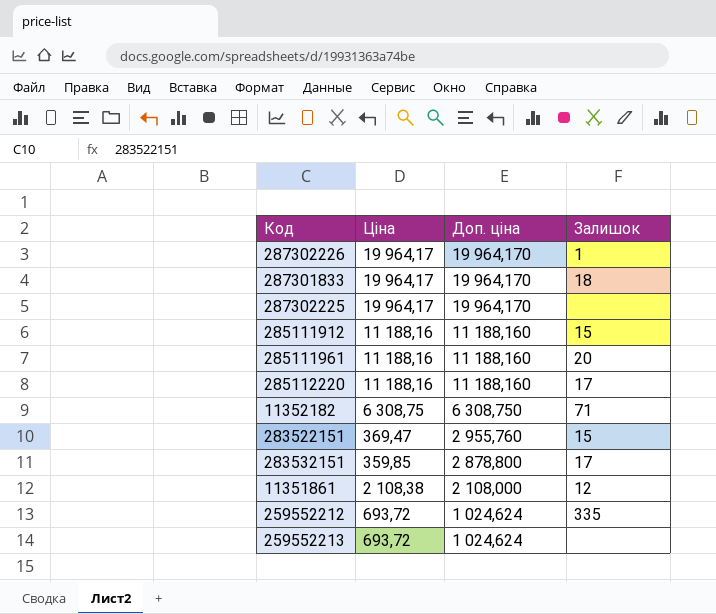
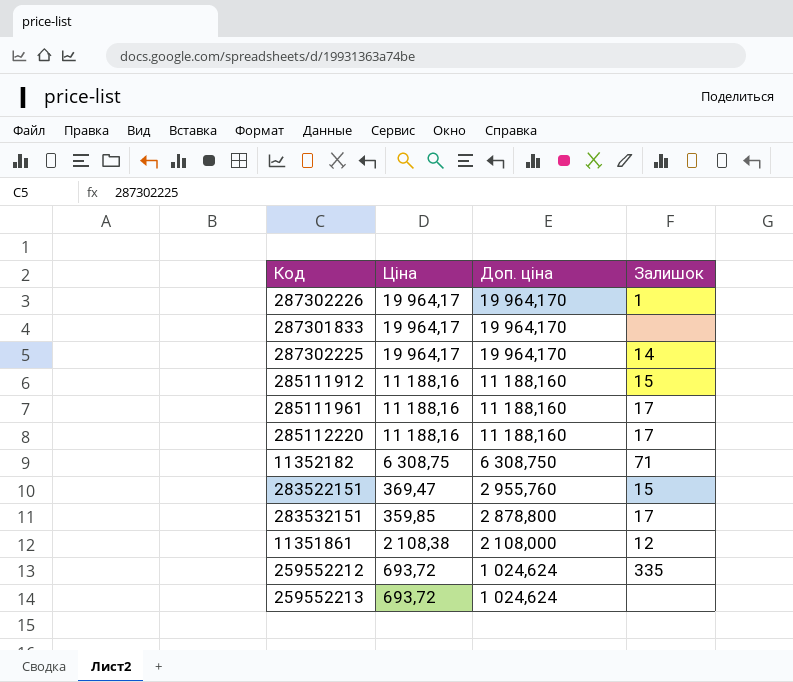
287301833 | Залишок: 18 -> none
287302225 | Залишок: none -> 14
285111961 | Залишок: 20 -> 17

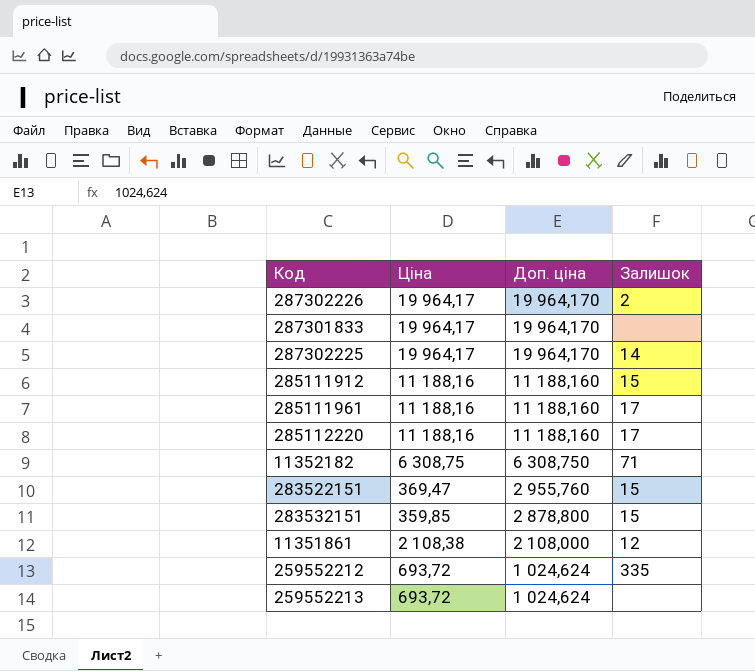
287302226 | Залишок: 1 -> 2
283532151 | Залишок: 17 -> 15

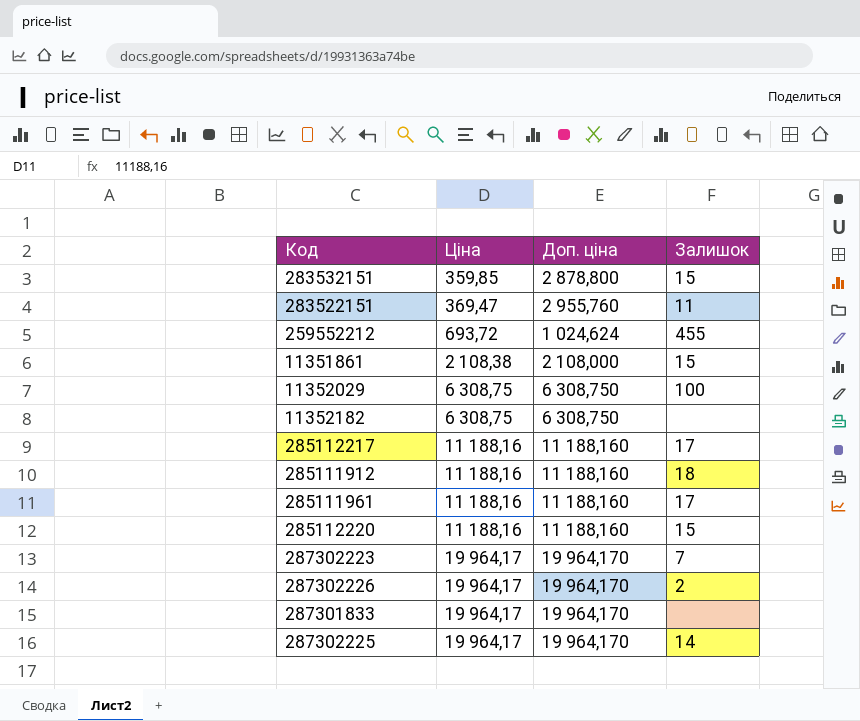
row order: Доп. ціна descending -> Ціна ascending
row 259552213: 693,72 | 1 024,624 | none -> none
283522151 | Залишок: 15 -> 11
259552212 | Залишок: 335 -> 455
11351861 | Залишок: 12 -> 15
row 11352029: none -> 6 308,75 | 6 308,750 | 100
11352182 | Залишок: 71 -> none
row 285112217: none -> 11 188,16 | 11 188,160 | 17
285111912 | Залишок: 15 -> 18
285112220 | Залишок: 17 -> 15
row 287302223: none -> 19 964,17 | 19 964,170 | 7

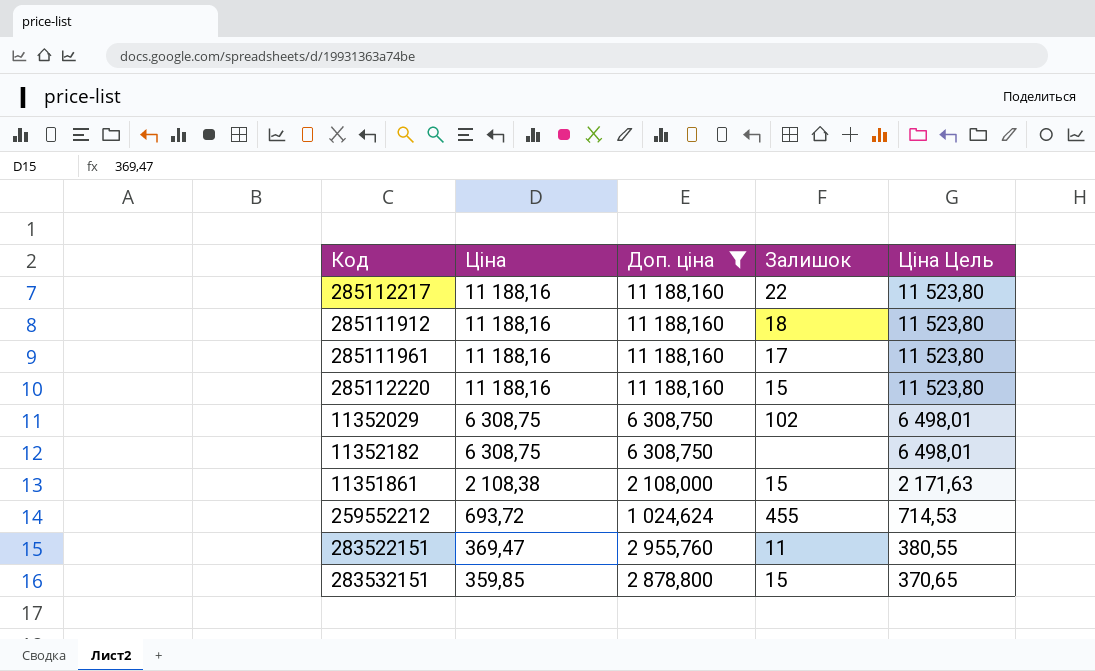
filter: none -> Доп. ціна != 19 964,170
row order: Ціна ascending -> Ціна descending
column Ціна Цель | formula: none -> [Ціна] * 1,03
285112217 | Залишок: 17 -> 22
11352029 | Залишок: 100 -> 102

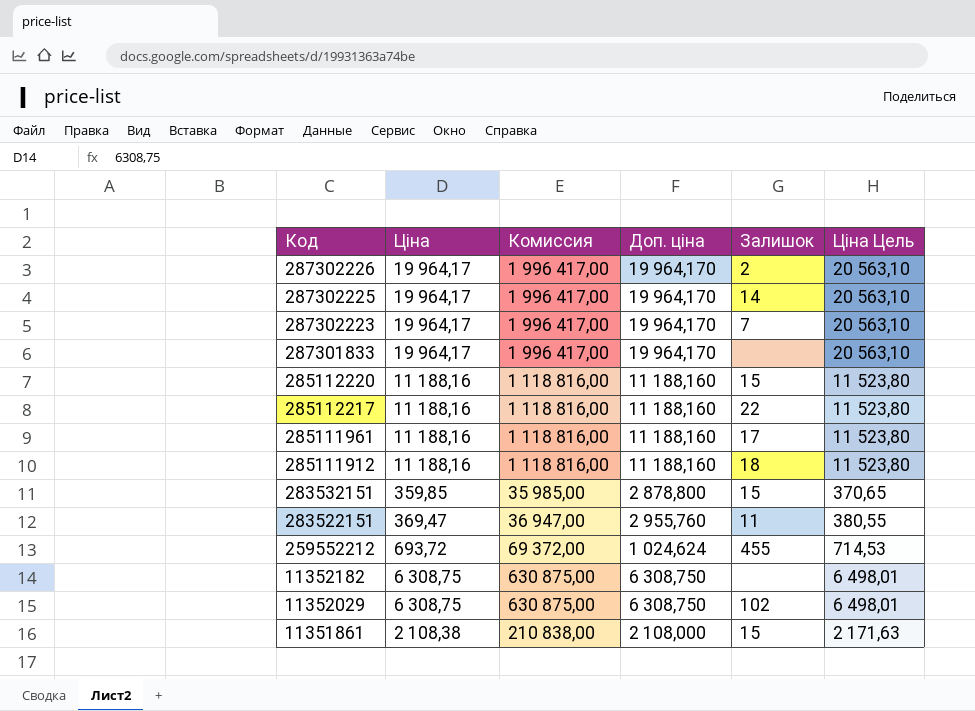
filter: Доп. ціна != 19 964,170 -> none
row order: Ціна descending -> Код descending
column Комиссия | formula: none -> [Ціна] * 100

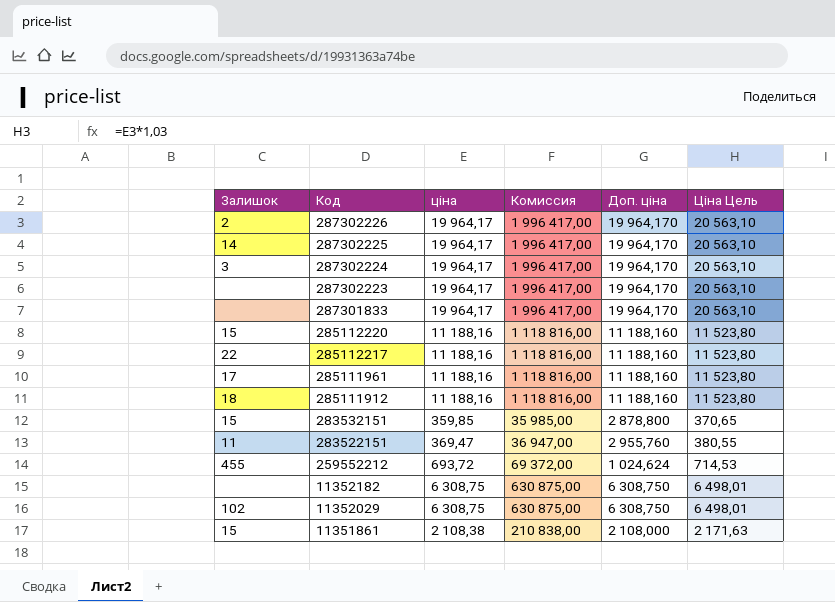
column Залишок | position: 5 -> 1
column name: Ціна -> ціна
row 287302224: none -> 3 | 19 964,17 | 1 996 417,00 | 19 964,170 | 20 563,10
287302223 | Залишок: 7 -> none

